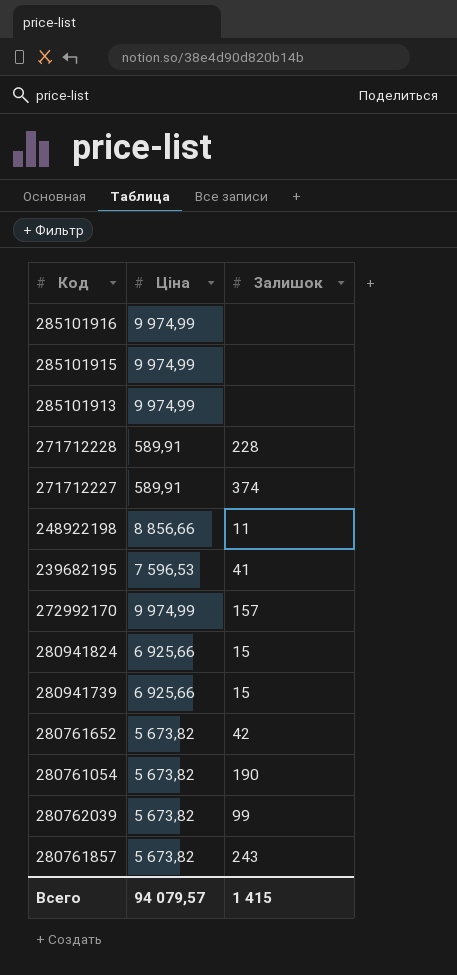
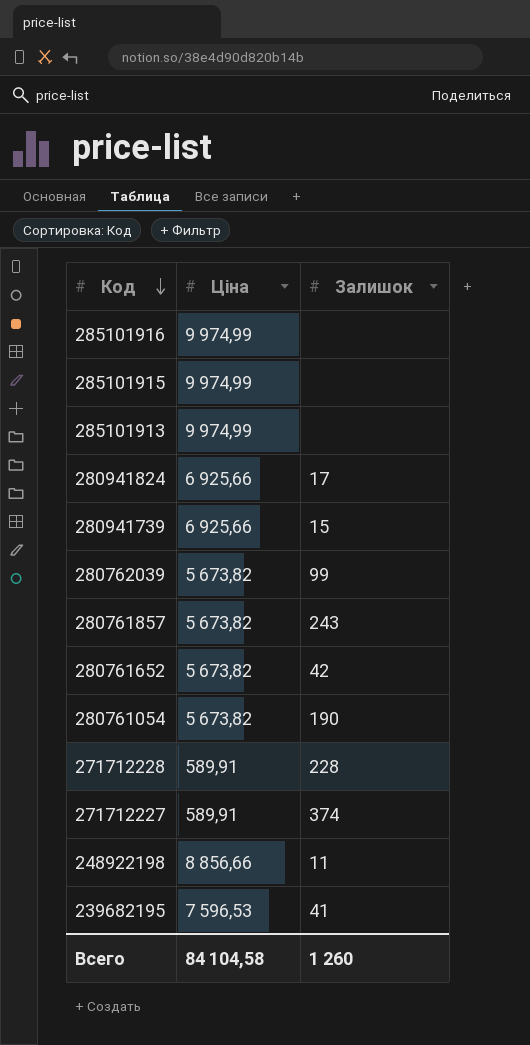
row order: none -> Код descending
row 272992170: 9 974,99 | 157 -> none
280941824 | Залишок: 15 -> 17
Всего | Ціна: 94 079,57 -> 84 104,58
Всего | Залишок: 1 415 -> 1 260

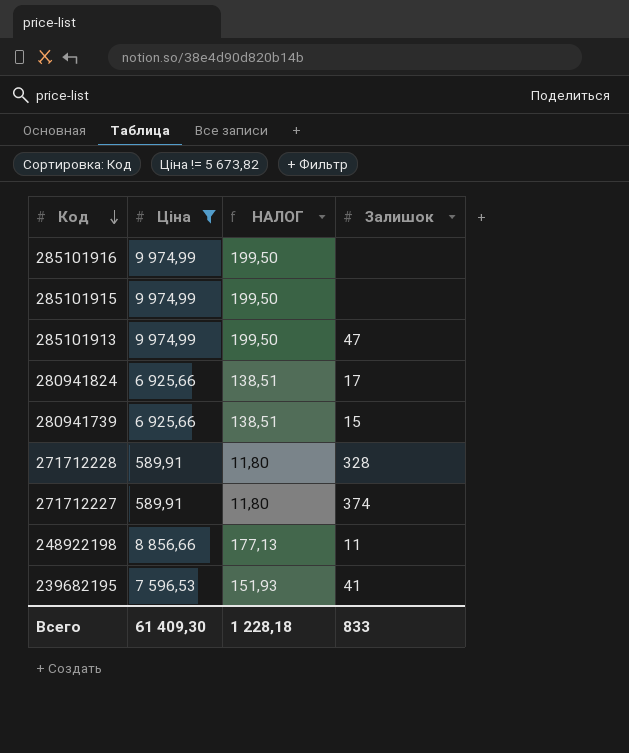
filter: none -> Ціна != 5 673,82
column НАЛОГ | formula: none -> [Ціна] * 0,02
285101913 | Залишок: none -> 47
271712228 | Залишок: 228 -> 328
Всего | Ціна: 84 104,58 -> 61 409,30
Всего | Залишок: 1 260 -> 833

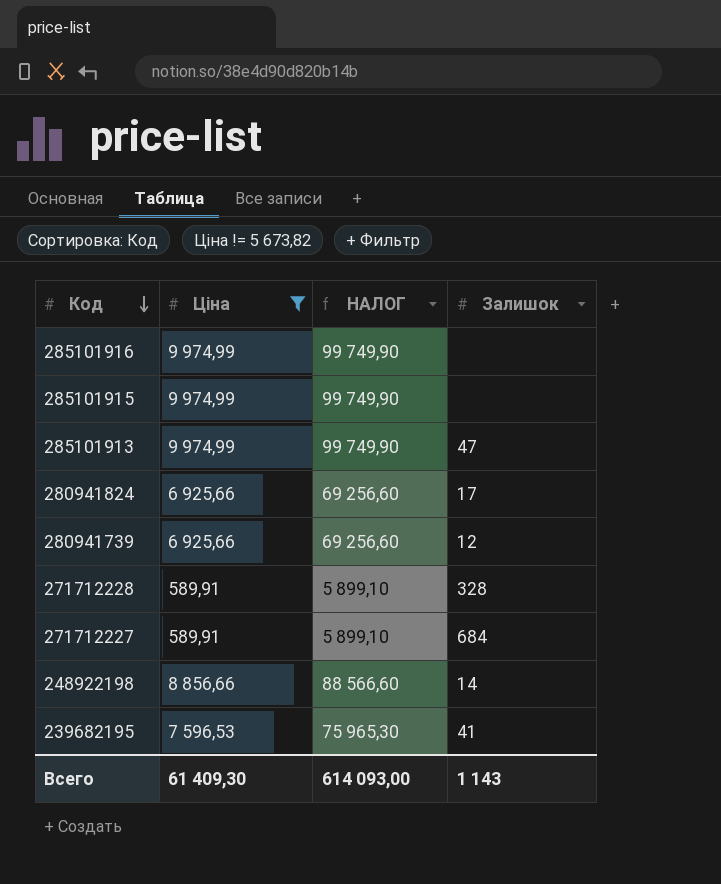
column НАЛОГ | formula: [Ціна] * 0,02 -> [Ціна] * 10
280941739 | Залишок: 15 -> 12
271712227 | Залишок: 374 -> 684
248922198 | Залишок: 11 -> 14
Всего | НАЛОГ: 1 228,18 -> 614 093,00
Всего | Залишок: 833 -> 1 143

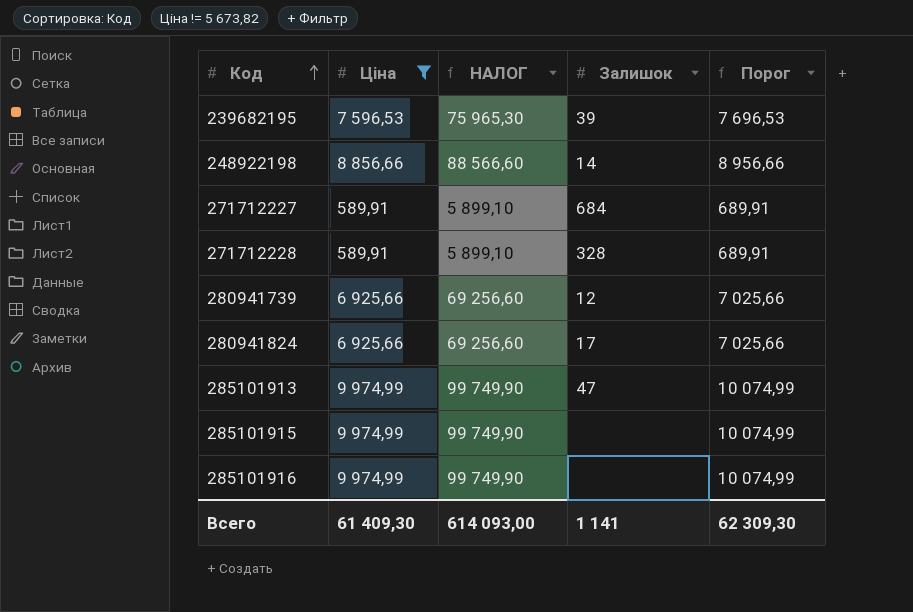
row order: Код descending -> Код ascending
column Порог | formula: none -> [Ціна] + 100
239682195 | Залишок: 41 -> 39
Всего | Залишок: 1 143 -> 1 141

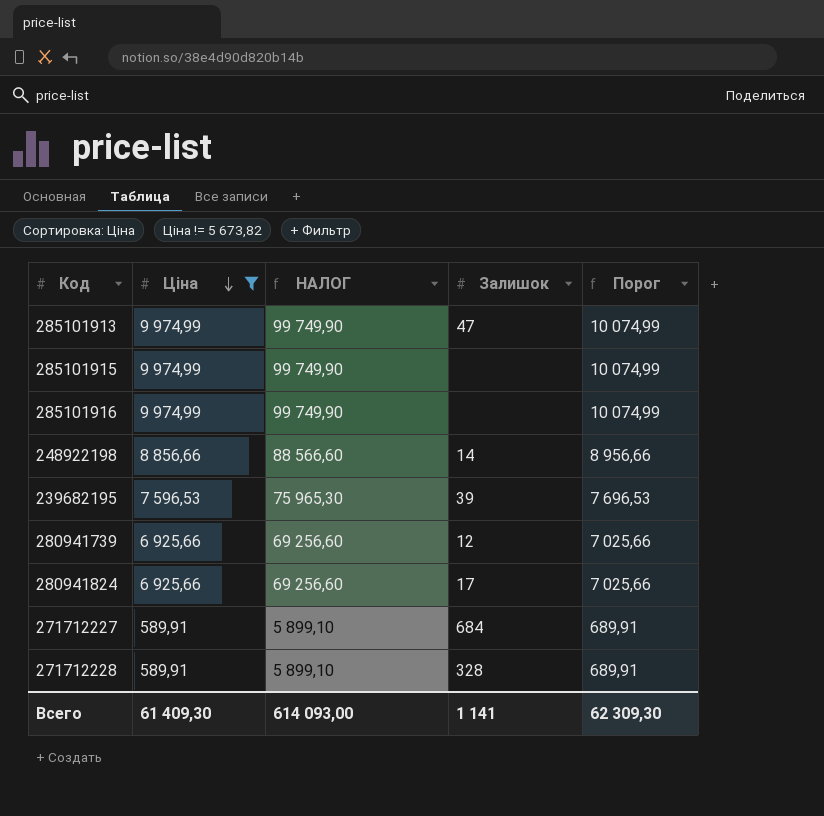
row order: Код ascending -> Ціна descending

